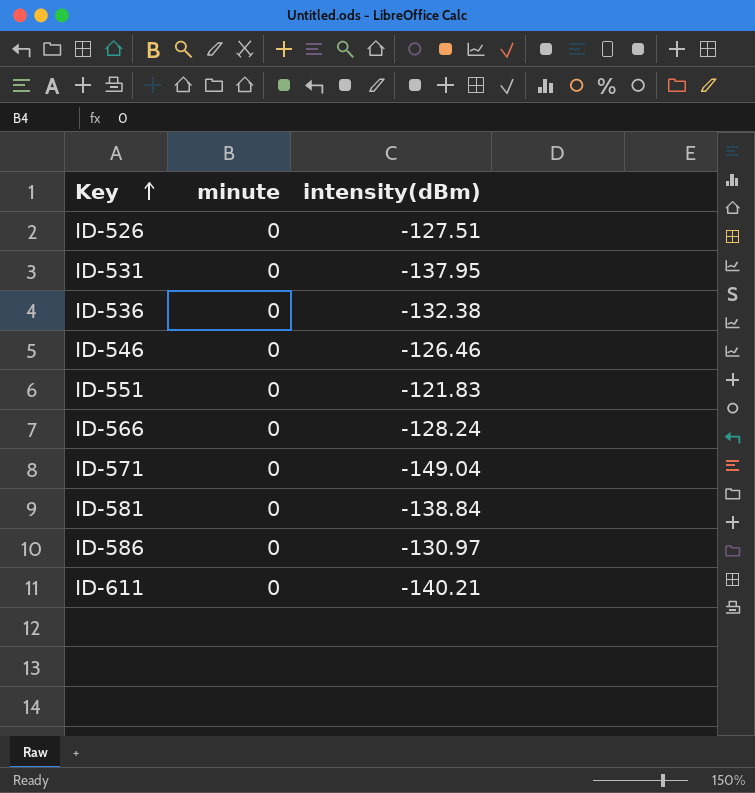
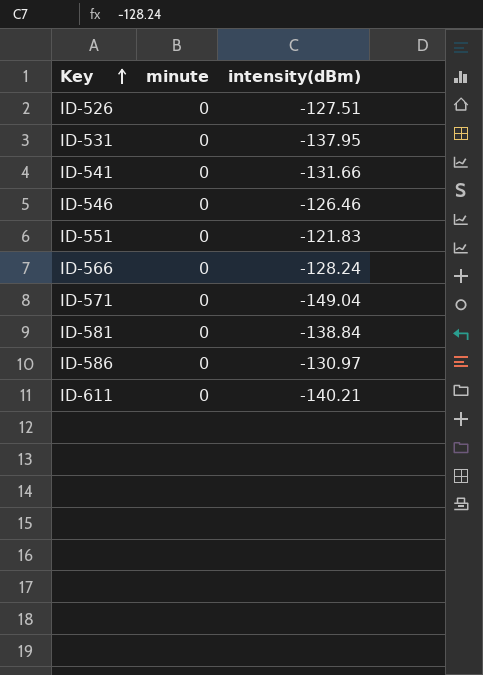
row ID-536: 0 | -132.38 -> none
row ID-541: none -> 0 | -131.66

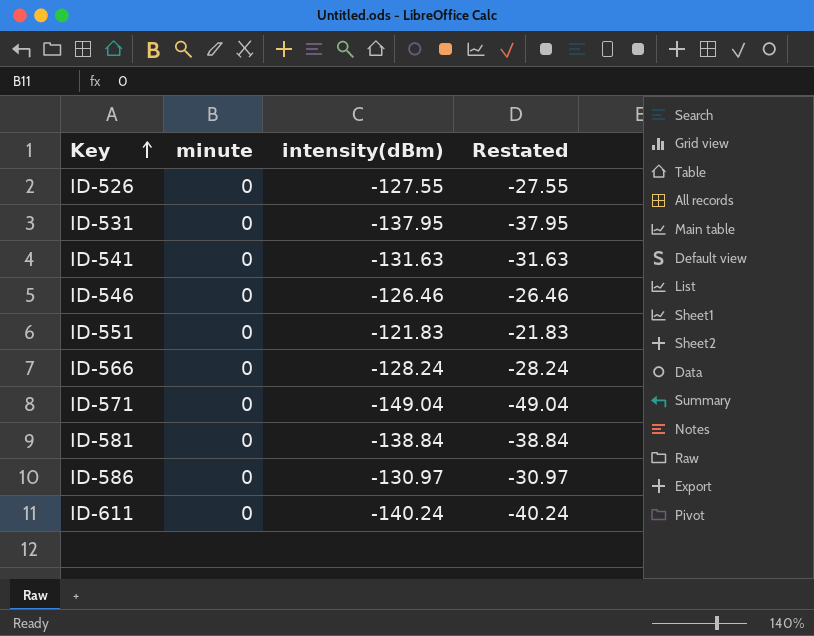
column Restated | formula: none -> [intensity(dBm)] + 100
ID-526 | intensity(dBm): -127.51 -> -127.55
ID-541 | intensity(dBm): -131.66 -> -131.63
ID-611 | intensity(dBm): -140.21 -> -140.24

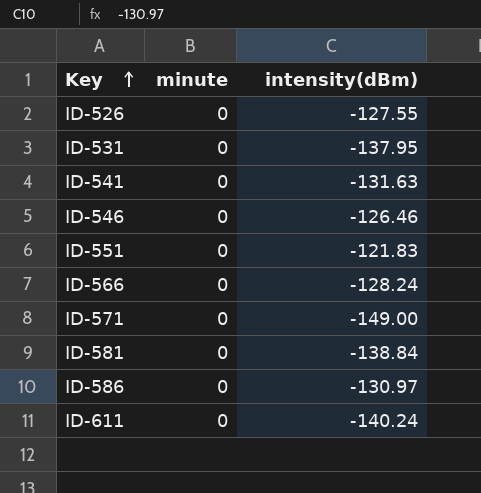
column Restated | formula: [intensity(dBm)] + 100 -> none
ID-571 | intensity(dBm): -149.04 -> -149.00

